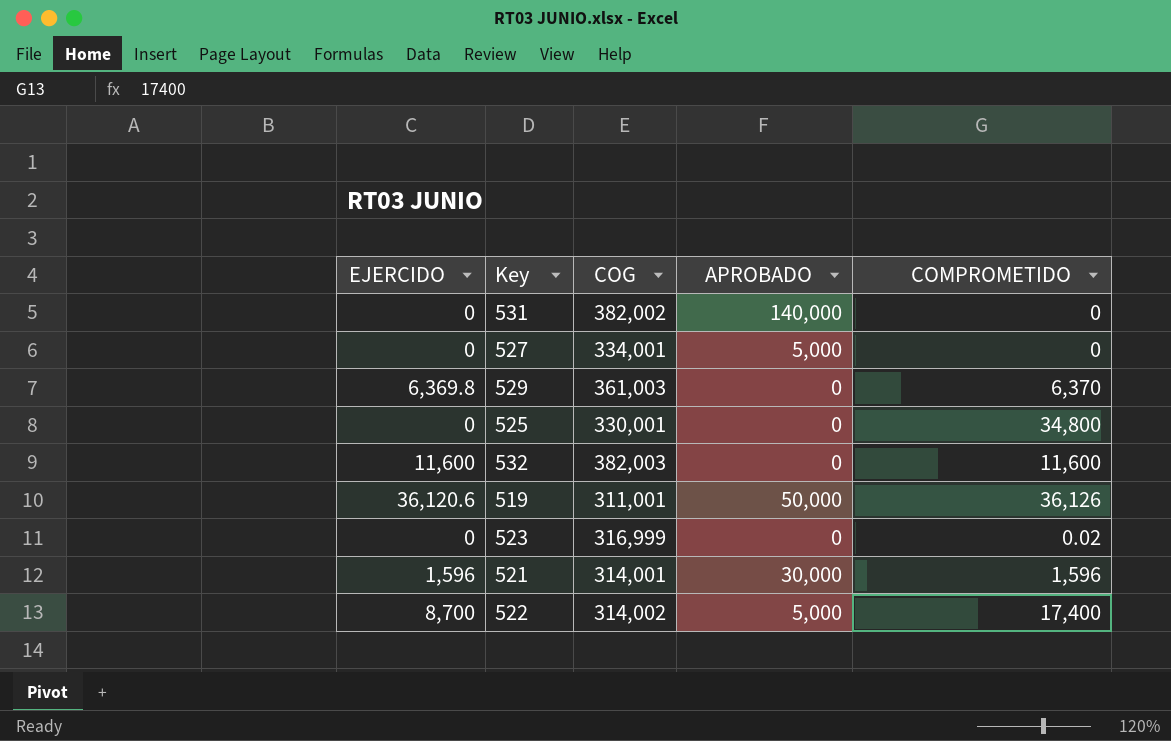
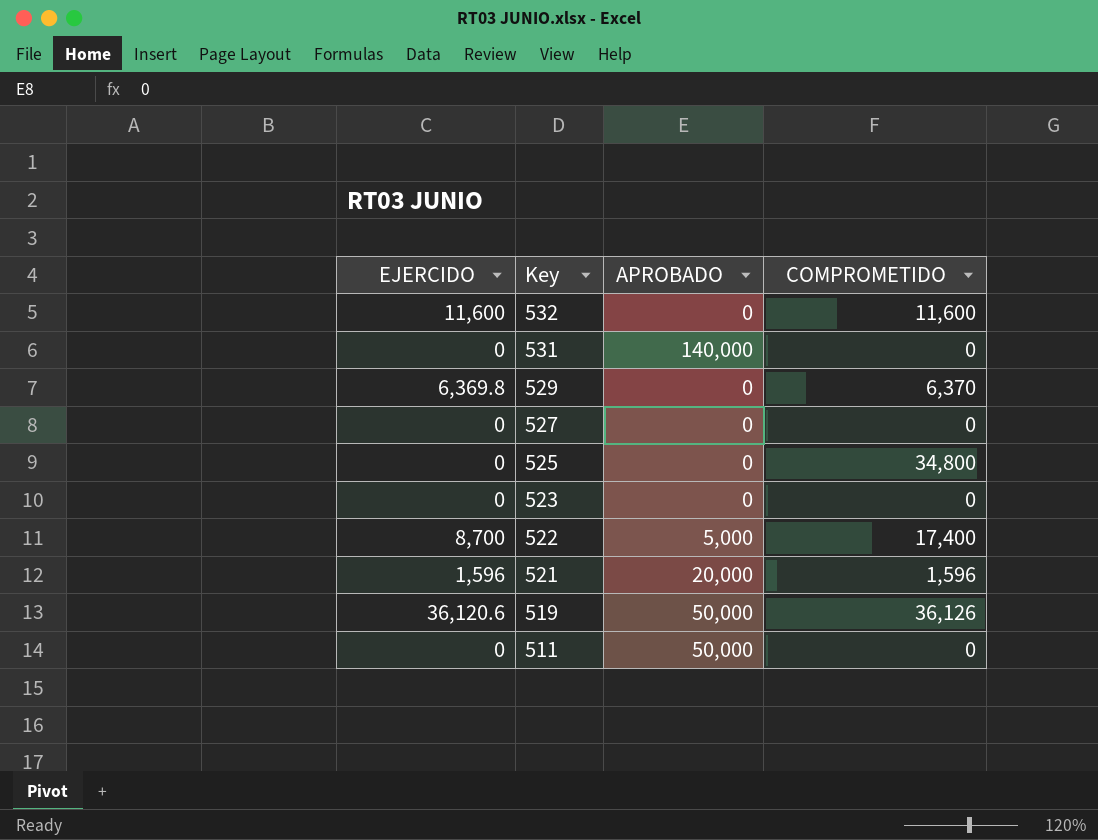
row order: none -> Key descending
column COG | position: 3 -> none
527 | APROBADO: 5,000 -> 0
523 | COMPROMETIDO: 0.02 -> 0
521 | APROBADO: 30,000 -> 20,000
row 511: none -> 0 | 50,000 | 0

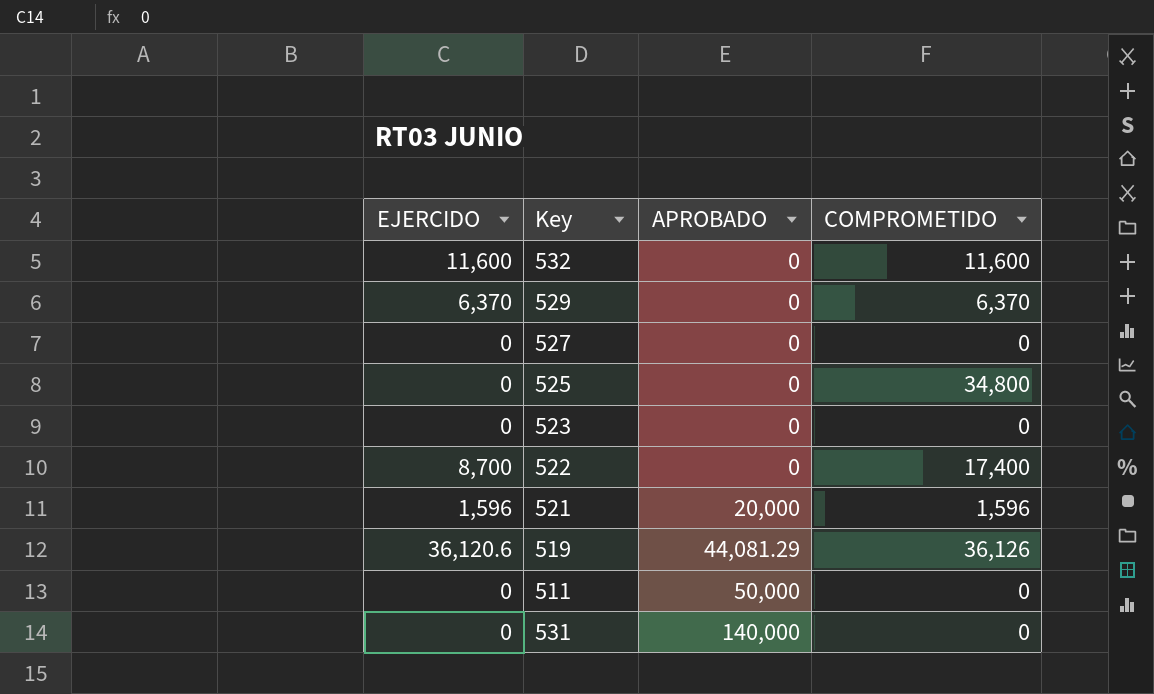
row order: Key descending -> APROBADO ascending
529 | EJERCIDO: 6,369.8 -> 6,370
522 | APROBADO: 5,000 -> 0
519 | APROBADO: 50,000 -> 44,081.29

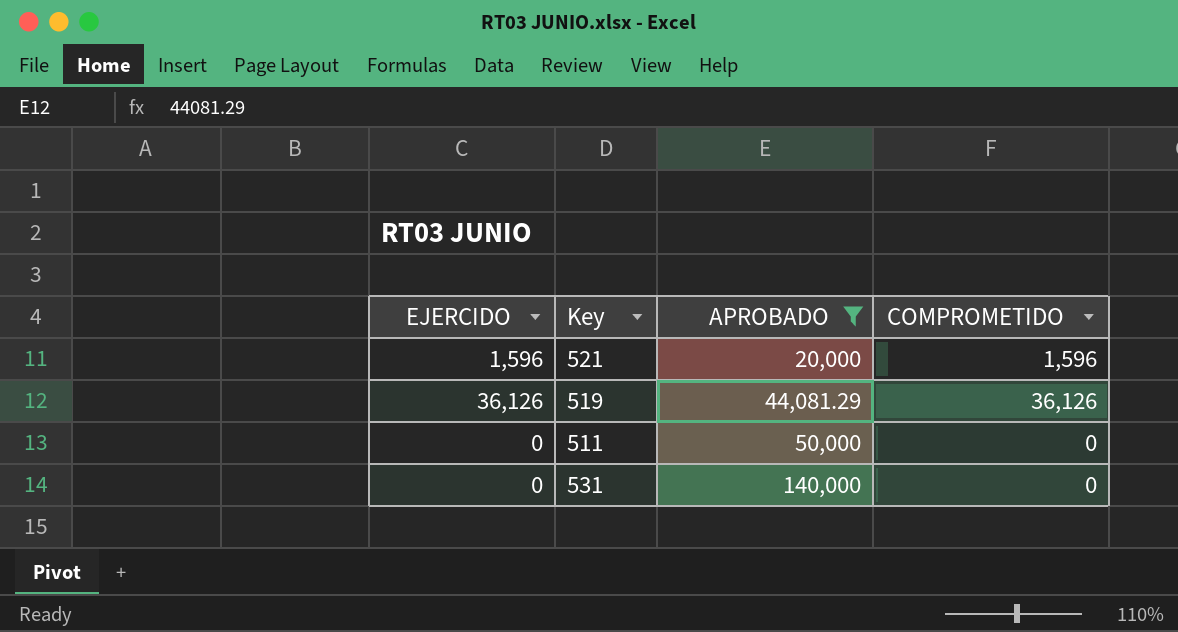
filter: none -> APROBADO != 0
519 | EJERCIDO: 36,120.6 -> 36,126

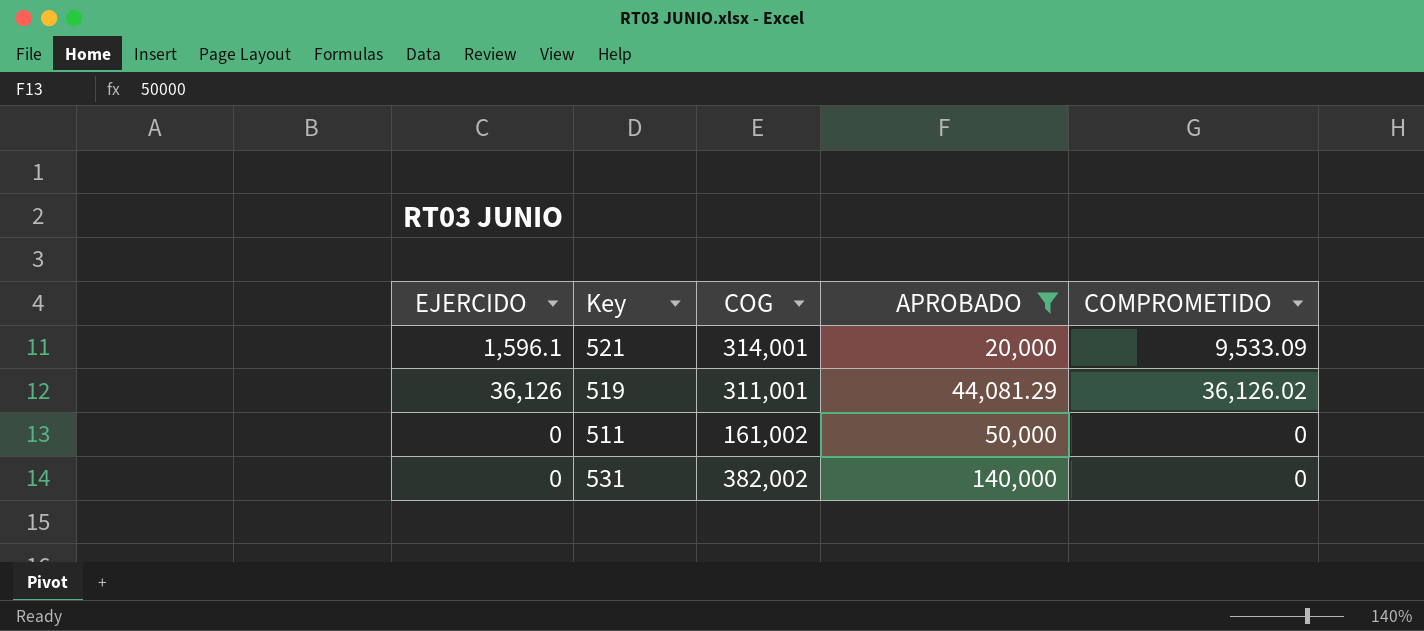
column COG | position: none -> 3
521 | EJERCIDO: 1,596 -> 1,596.1
521 | COMPROMETIDO: 1,596 -> 9,533.09
519 | COMPROMETIDO: 36,126 -> 36,126.02

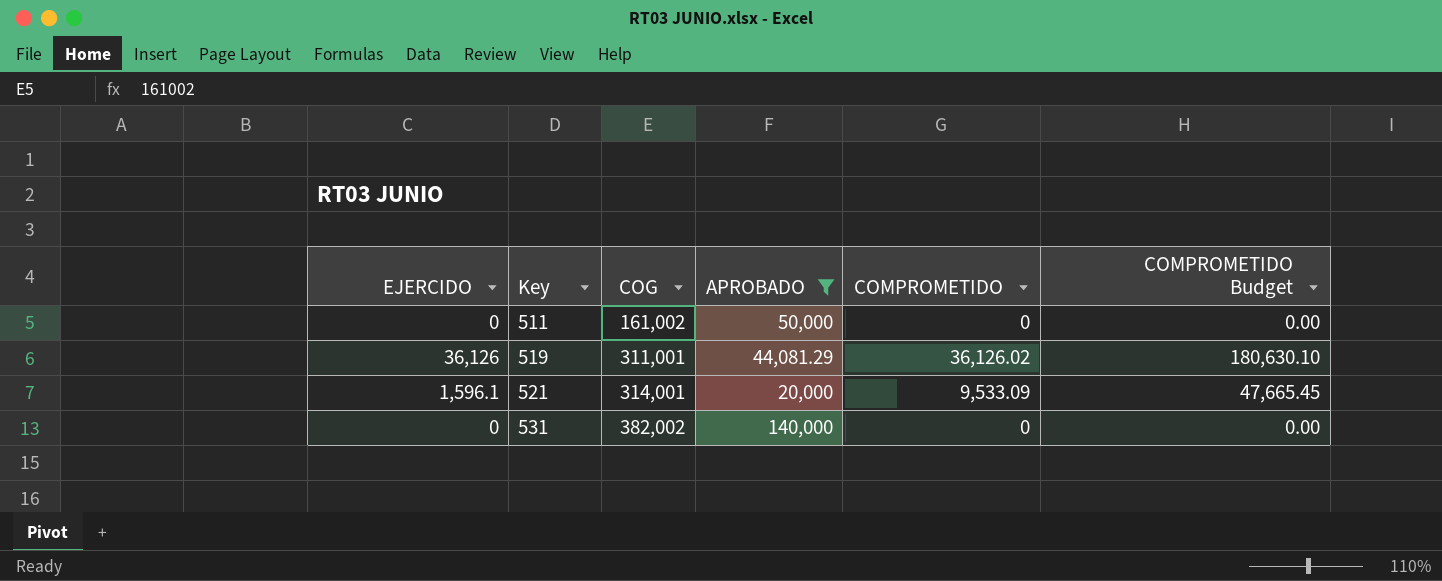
row order: APROBADO ascending -> Key ascending
column COMPROMETIDO Budget | formula: none -> [COMPROMETIDO] * 5

